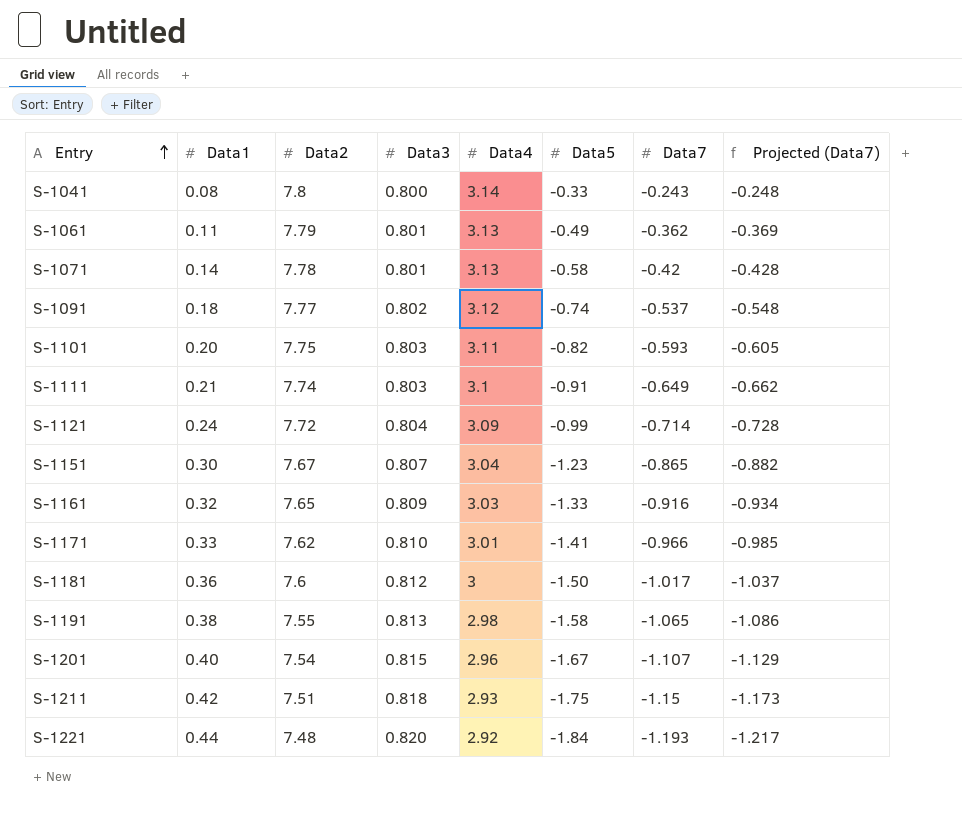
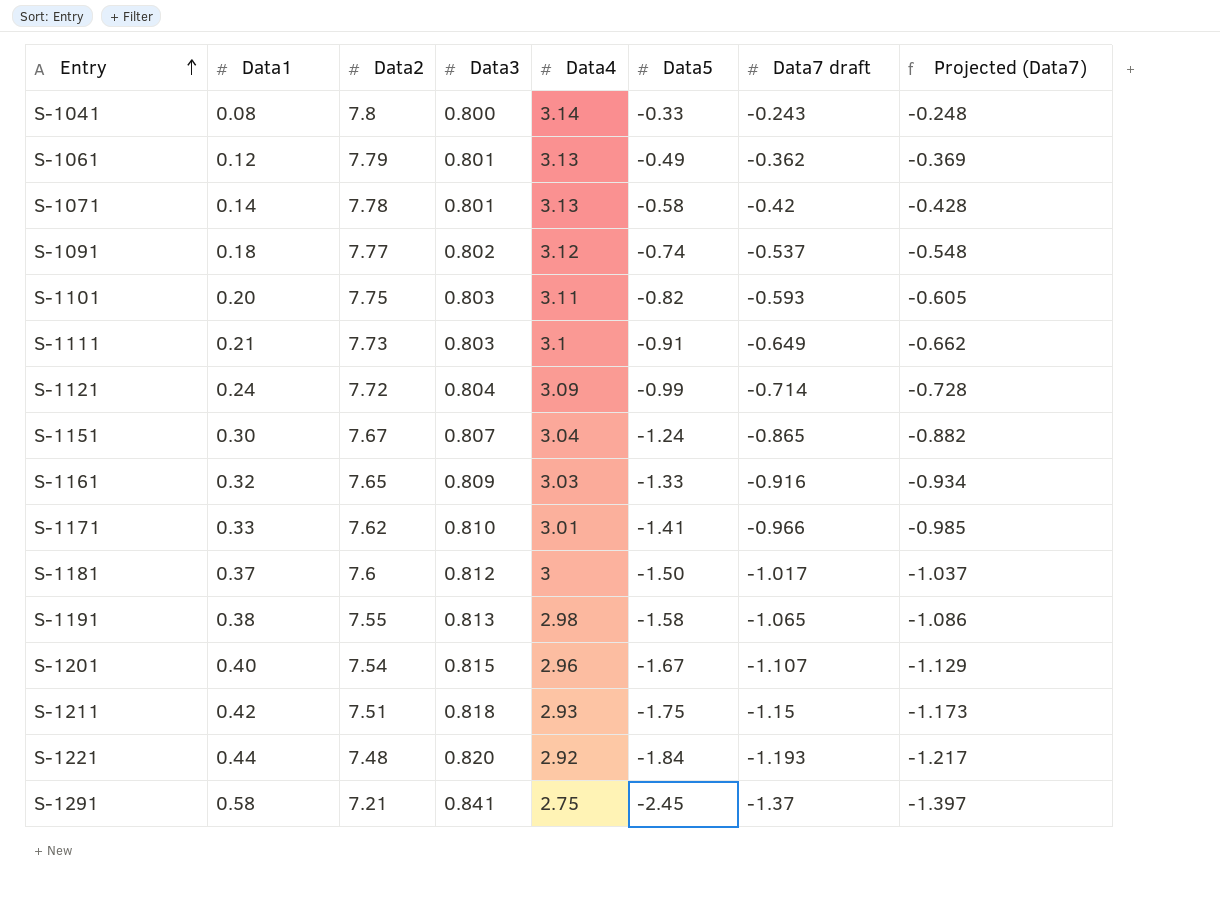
column name: Data7 -> Data7 draft
S-1061 | Data1: 0.11 -> 0.12
S-1111 | Data2: 7.74 -> 7.73
S-1151 | Data5: -1.23 -> -1.24
S-1181 | Data1: 0.36 -> 0.37
row S-1291: none -> 0.58 | 7.21 | 0.841 | 2.75 | -2.45 | -1.37 | -1.397

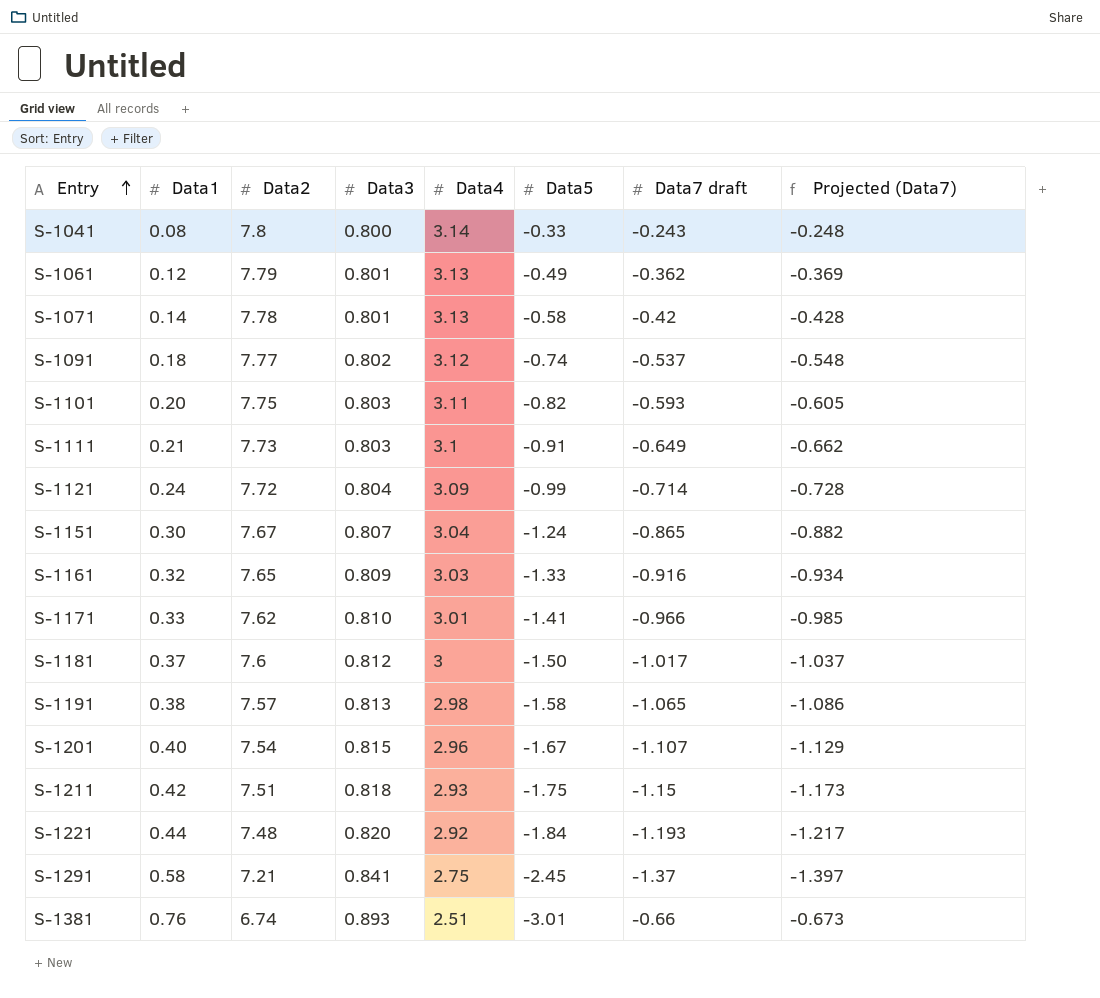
S-1191 | Data2: 7.55 -> 7.57
row S-1381: none -> 0.76 | 6.74 | 0.893 | 2.51 | -3.01 | -0.66 | -0.673

